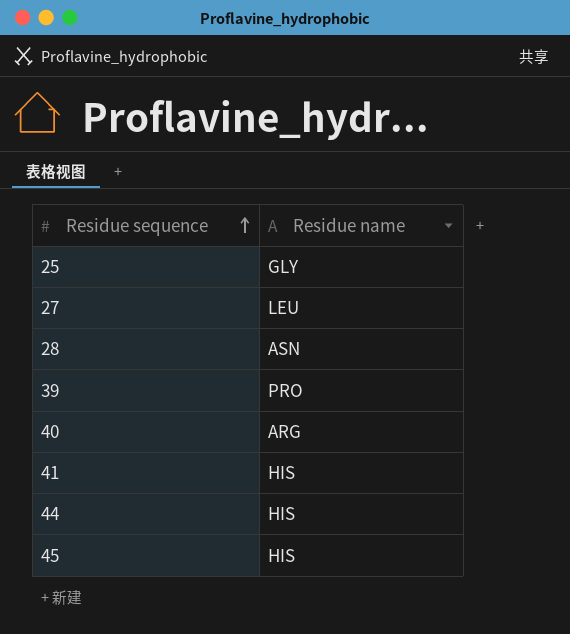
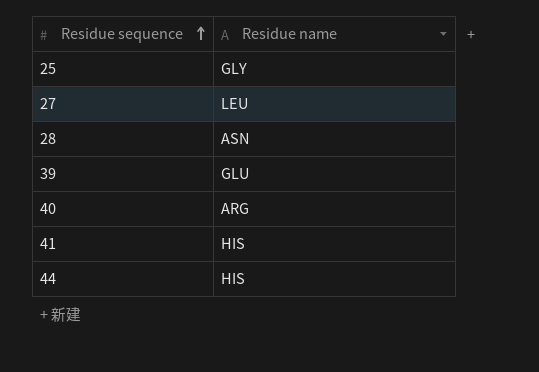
row 45: HIS -> none
39 | Residue name: PRO -> GLU

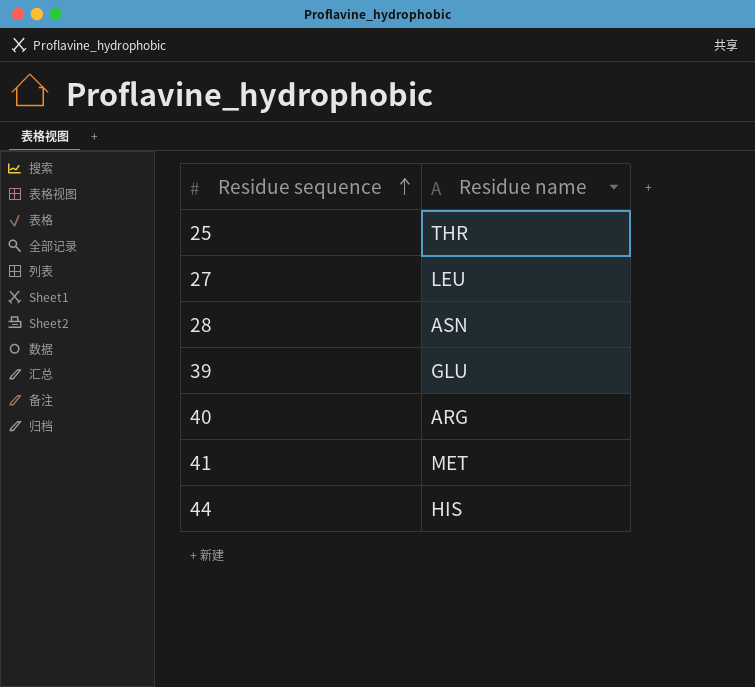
25 | Residue name: GLY -> THR
41 | Residue name: HIS -> MET

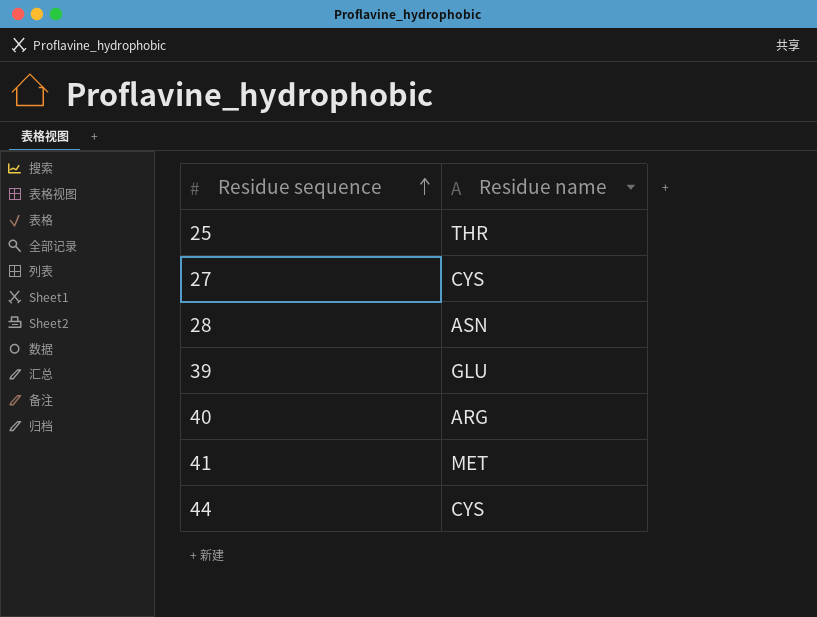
27 | Residue name: LEU -> CYS
44 | Residue name: HIS -> CYS

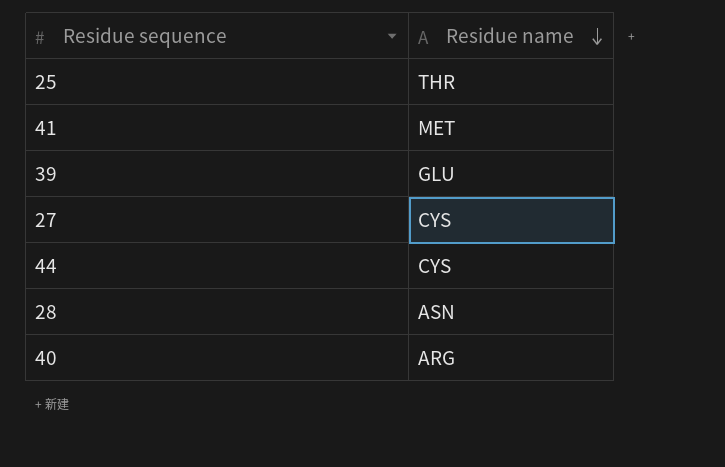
row order: Residue sequence ascending -> Residue name descending

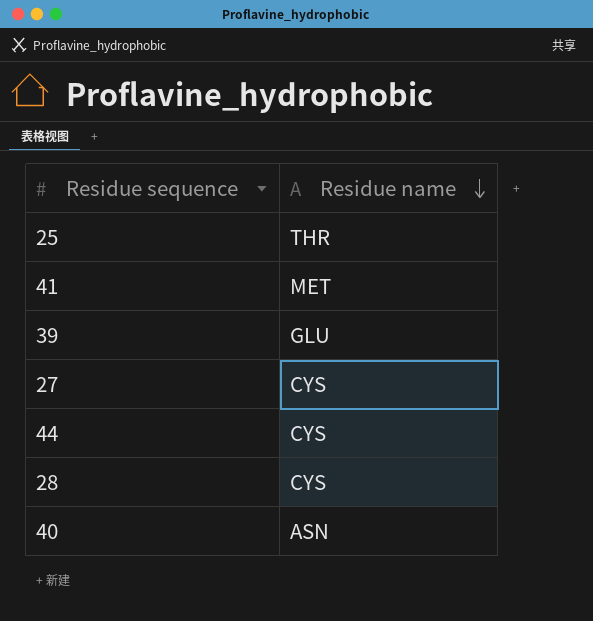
28 | Residue name: ASN -> CYS
40 | Residue name: ARG -> ASN

